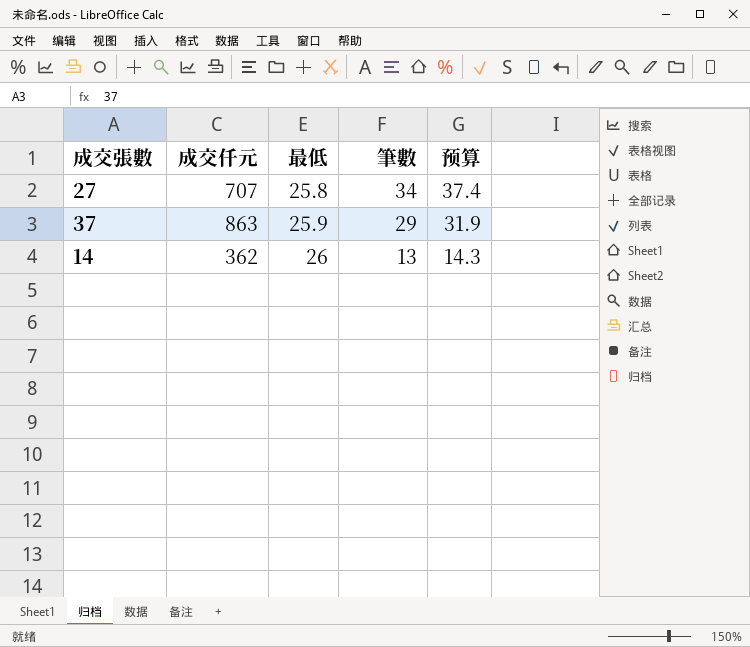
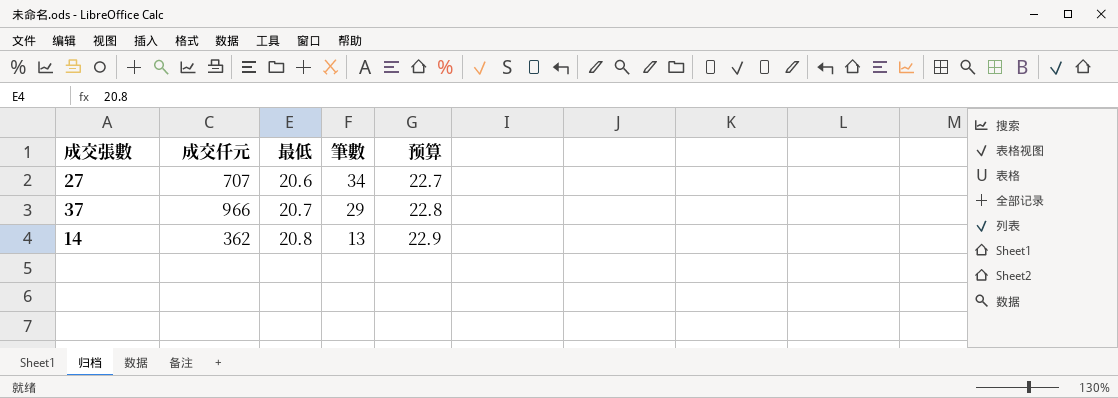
column 预算 | formula: [筆數] * 1.1 -> [最低] * 1.1
27 | 最低: 25.8 -> 20.6
37 | 成交仟元: 863 -> 966
37 | 最低: 25.9 -> 20.7
14 | 最低: 26 -> 20.8

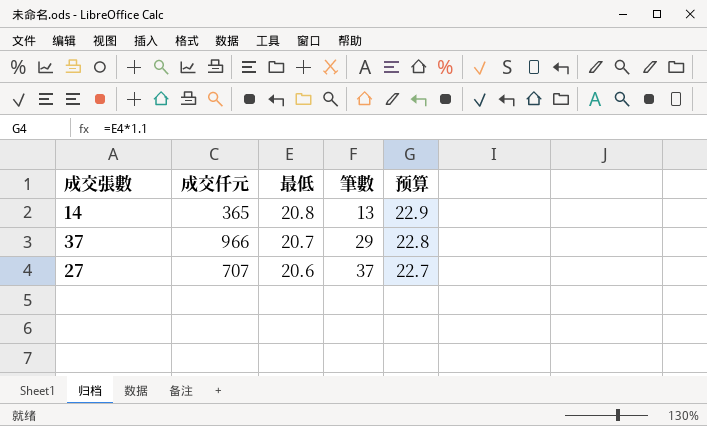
row order: 最低 ascending -> 最低 descending
14 | 成交仟元: 362 -> 365
27 | 筆數: 34 -> 37

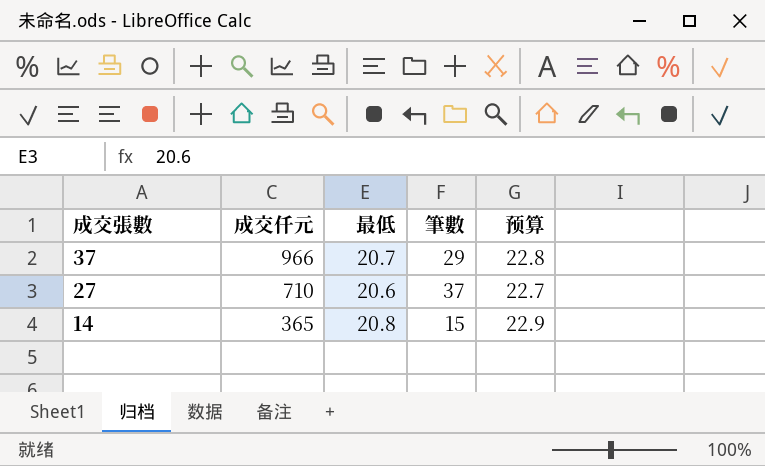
row order: 最低 descending -> 成交張數 descending
27 | 成交仟元: 707 -> 710
14 | 筆數: 13 -> 15

